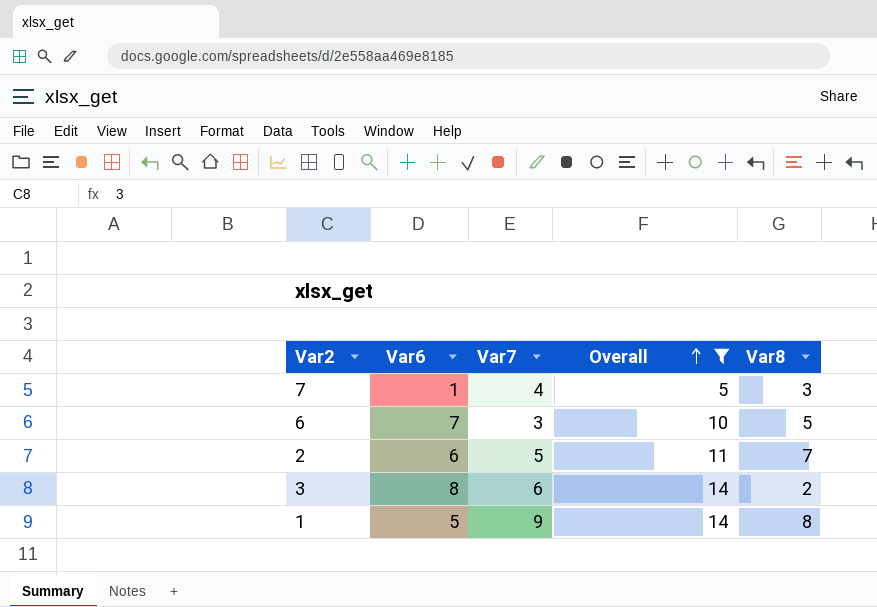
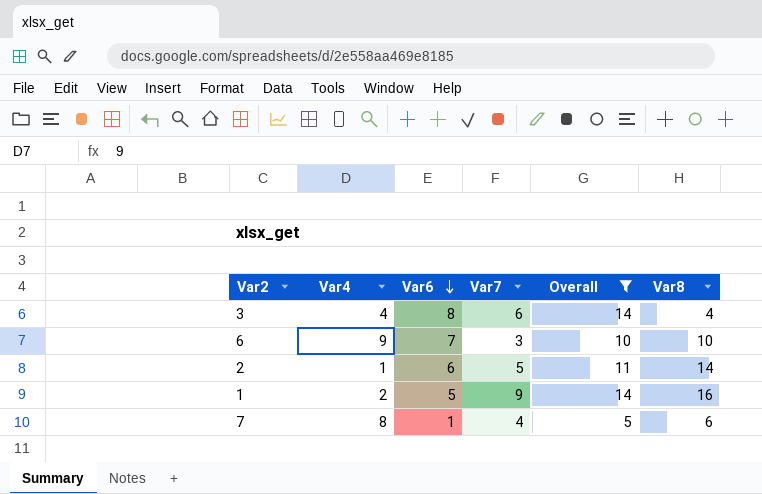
row order: Overall ascending -> Var6 descending
column Var4 | position: none -> 2
3 | Var8: 2 -> 4
6 | Var8: 5 -> 10
2 | Var8: 7 -> 14
1 | Var8: 8 -> 16
7 | Var8: 3 -> 6

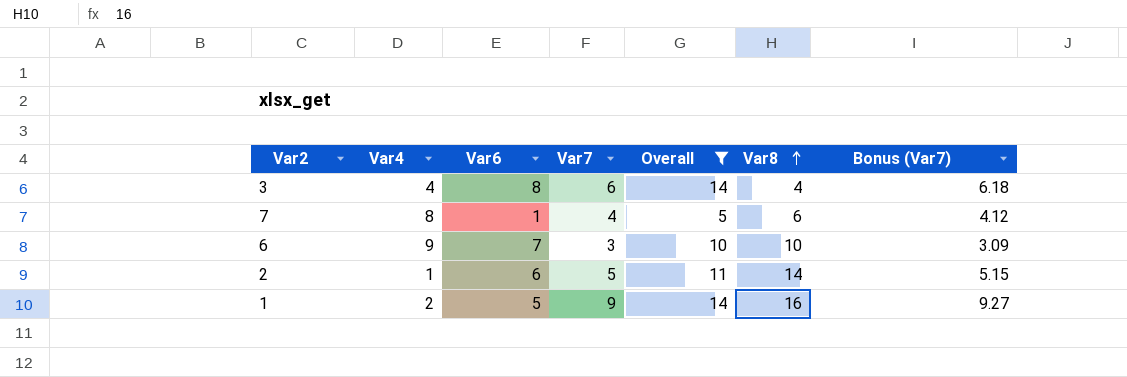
row order: Var6 descending -> Var8 ascending
column Bonus (Var7) | formula: none -> [Var7] * 1.03

